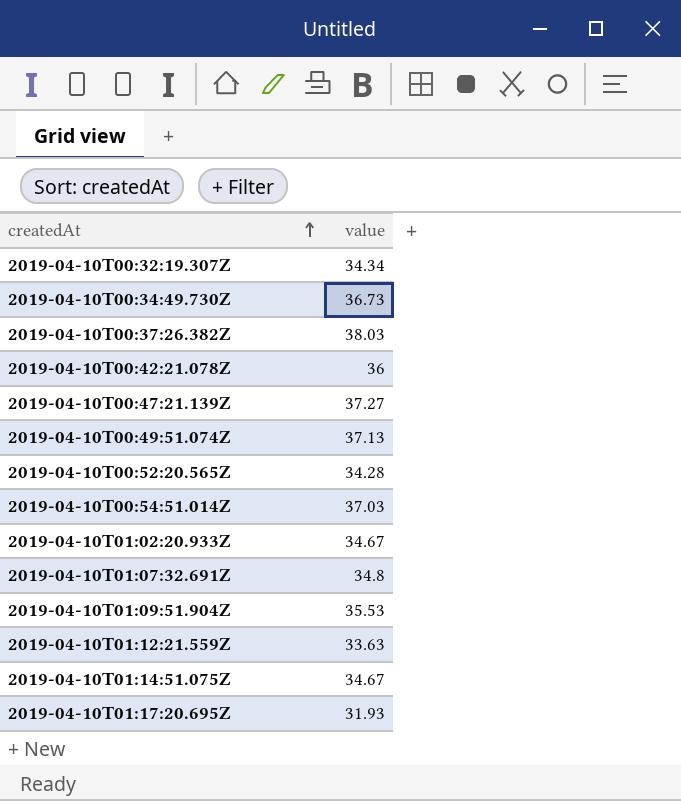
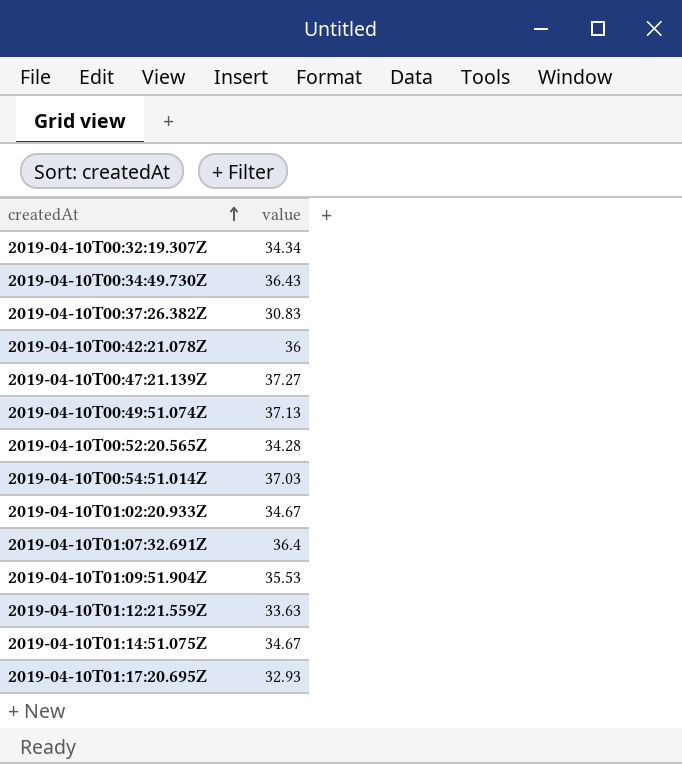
2019-04-10T00:34:49.730Z | value: 36.73 -> 36.43
2019-04-10T00:37:26.382Z | value: 38.03 -> 30.83
2019-04-10T01:07:32.691Z | value: 34.8 -> 36.4
2019-04-10T01:17:20.695Z | value: 31.93 -> 32.93

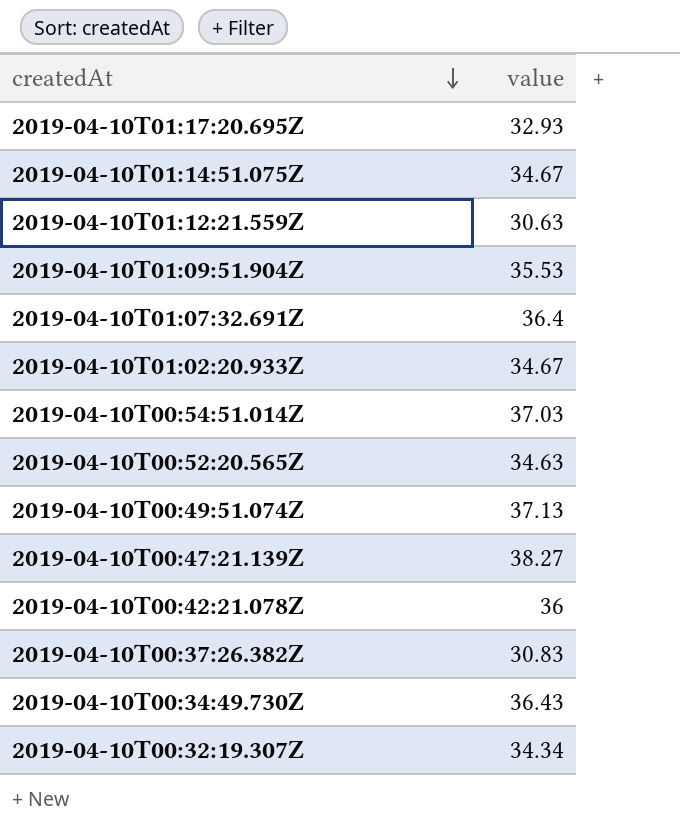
row order: createdAt ascending -> createdAt descending
2019-04-10T01:12:21.559Z | value: 33.63 -> 30.63
2019-04-10T00:52:20.565Z | value: 34.28 -> 34.63
2019-04-10T00:47:21.139Z | value: 37.27 -> 38.27

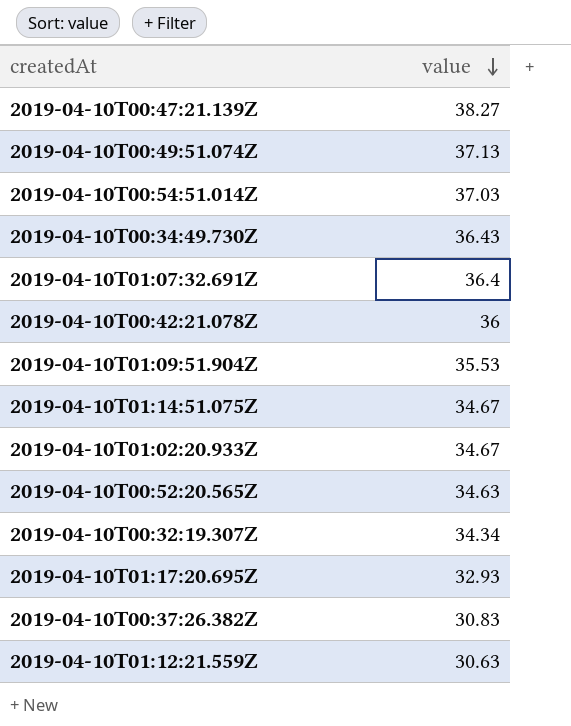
row order: createdAt descending -> value descending

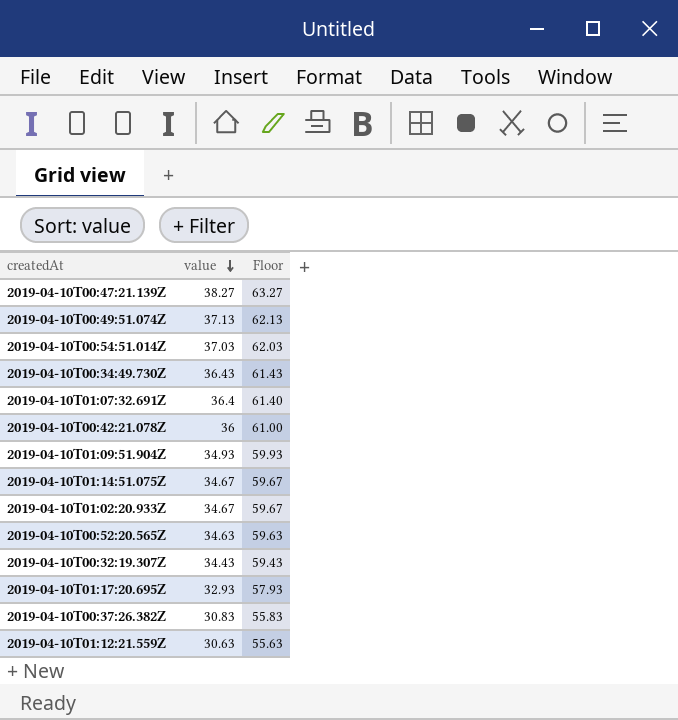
column Floor | formula: none -> [value] + 25
2019-04-10T01:09:51.904Z | value: 35.53 -> 34.93
2019-04-10T00:32:19.307Z | value: 34.34 -> 34.43

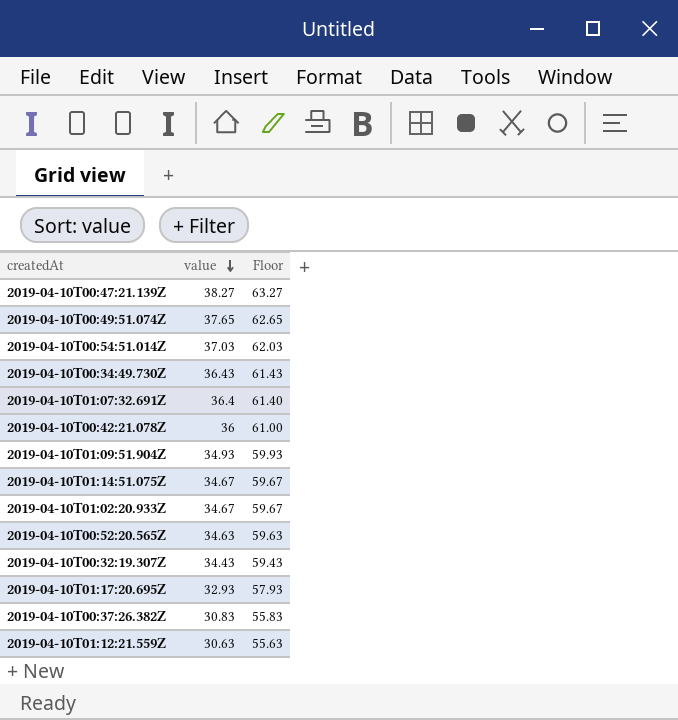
2019-04-10T00:49:51.074Z | value: 37.13 -> 37.65
2019-04-10T00:49:51.074Z | Floor: 62.13 -> 62.65

